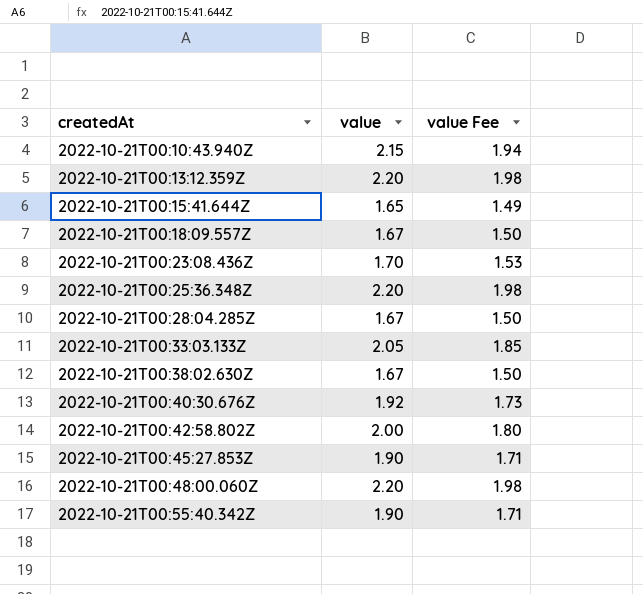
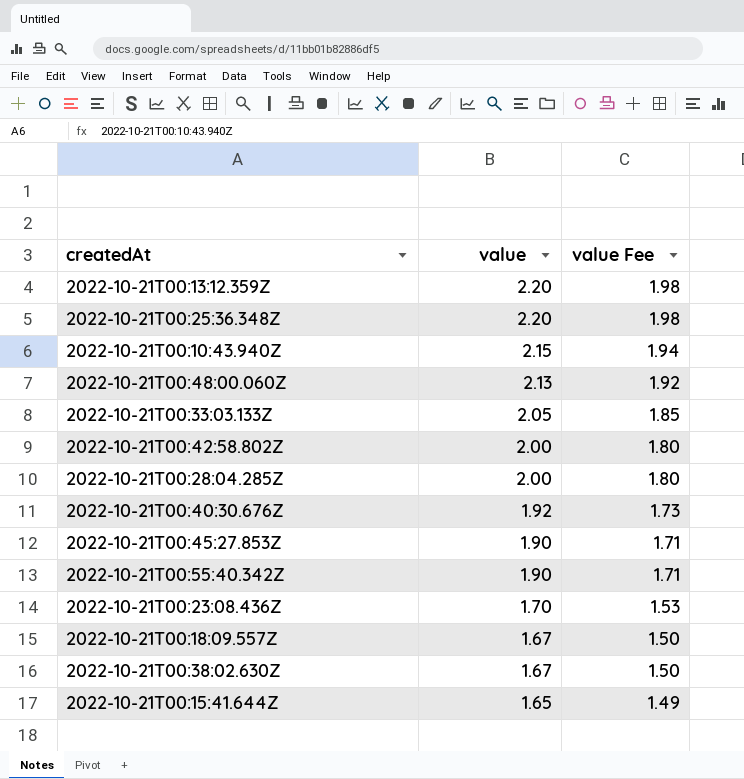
row order: createdAt ascending -> value descending
2022-10-21T00:48:00.060Z | value: 2.20 -> 2.13
2022-10-21T00:48:00.060Z | value Fee: 1.98 -> 1.92
2022-10-21T00:28:04.285Z | value: 1.67 -> 2.00
2022-10-21T00:28:04.285Z | value Fee: 1.50 -> 1.80

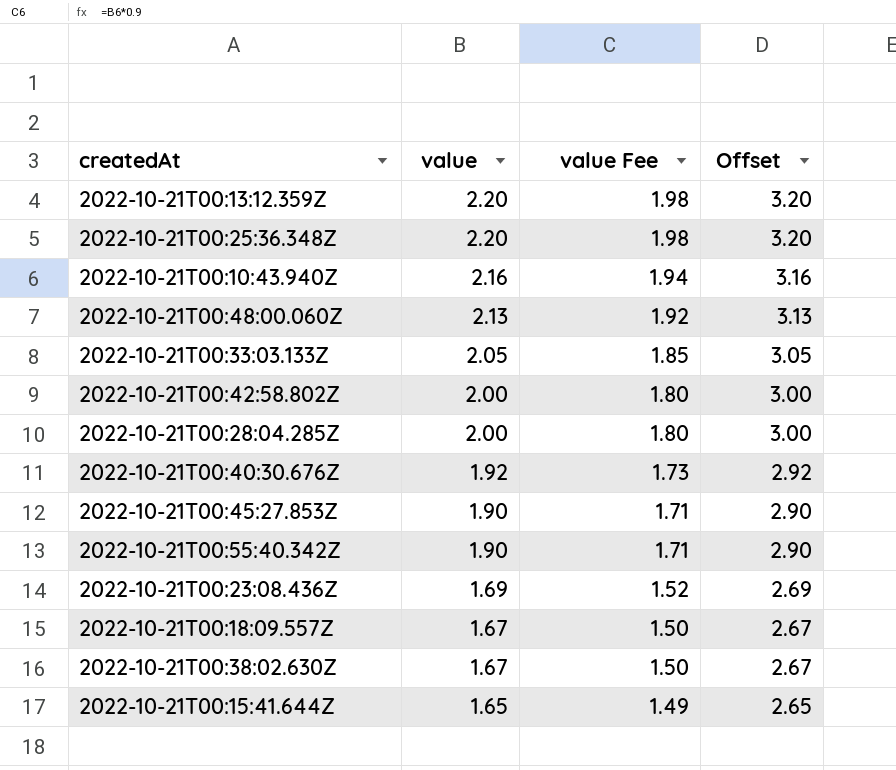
column Offset | formula: none -> [value] + 1
2022-10-21T00:10:43.940Z | value: 2.15 -> 2.16
2022-10-21T00:23:08.436Z | value: 1.70 -> 1.69
2022-10-21T00:23:08.436Z | value Fee: 1.53 -> 1.52

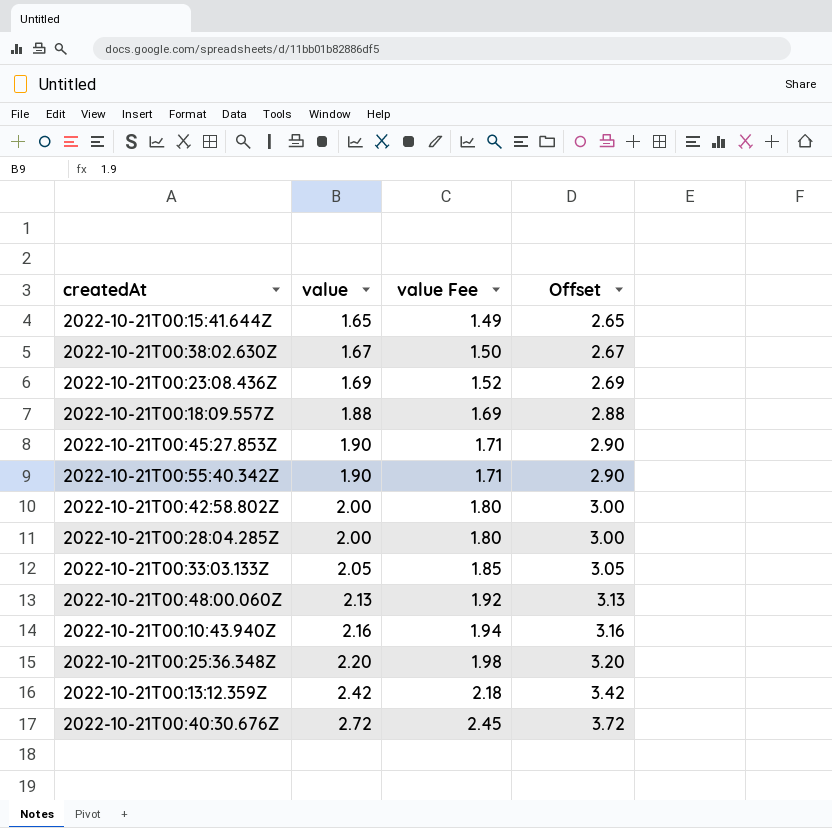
row order: value descending -> value ascending
2022-10-21T00:18:09.557Z | value: 1.67 -> 1.88
2022-10-21T00:18:09.557Z | value Fee: 1.50 -> 1.69
2022-10-21T00:18:09.557Z | Offset: 2.67 -> 2.88
2022-10-21T00:13:12.359Z | value: 2.20 -> 2.42
2022-10-21T00:13:12.359Z | value Fee: 1.98 -> 2.18
2022-10-21T00:13:12.359Z | Offset: 3.20 -> 3.42
2022-10-21T00:40:30.676Z | value: 1.92 -> 2.72
2022-10-21T00:40:30.676Z | value Fee: 1.73 -> 2.45
2022-10-21T00:40:30.676Z | Offset: 2.92 -> 3.72

